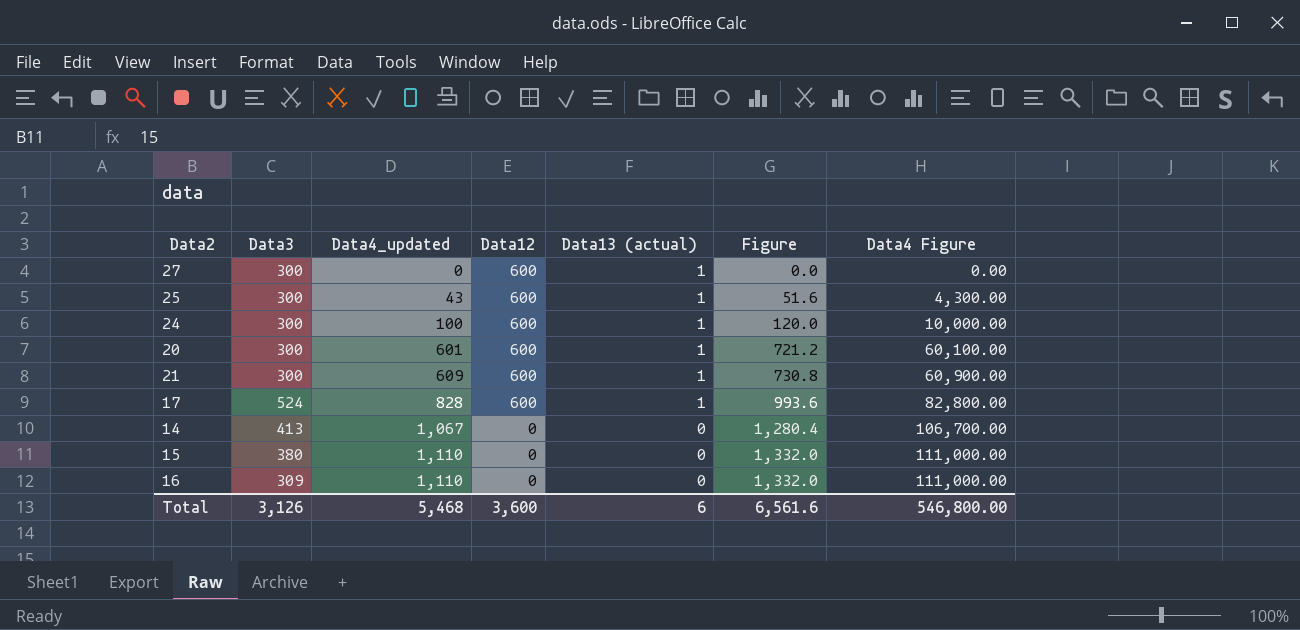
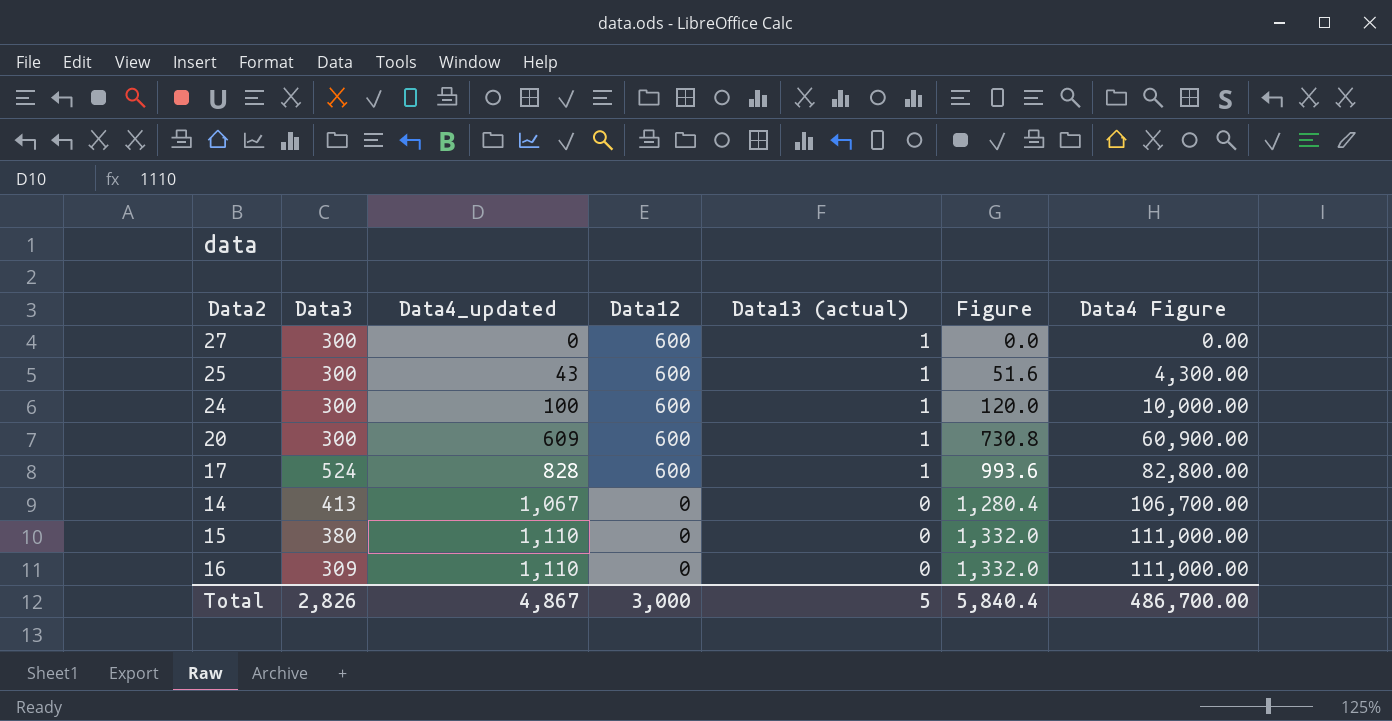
row 21: 300 | 609 | 600 | 1 | 730.8 | 60,900.00 -> none
20 | Data4_updated: 601 -> 609
20 | Figure: 721.2 -> 730.8
20 | Data4 Figure: 60,100.00 -> 60,900.00
Total | Data3: 3,126 -> 2,826
Total | Data4_updated: 5,468 -> 4,867
Total | Data12: 3,600 -> 3,000
Total | Data13 (actual): 6 -> 5
Total | Figure: 6,561.6 -> 5,840.4
Total | Data4 Figure: 546,800.00 -> 486,700.00

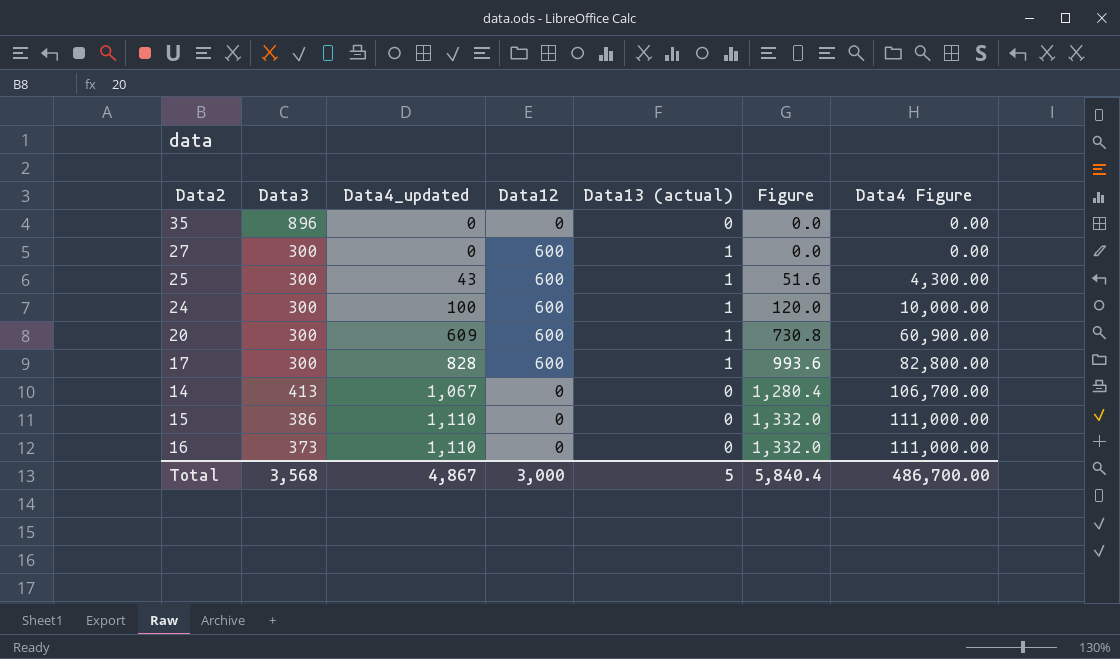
row 35: none -> 896 | 0 | 0 | 0 | 0.0 | 0.00
17 | Data3: 524 -> 300
15 | Data3: 380 -> 386
16 | Data3: 309 -> 373
Total | Data3: 2,826 -> 3,568

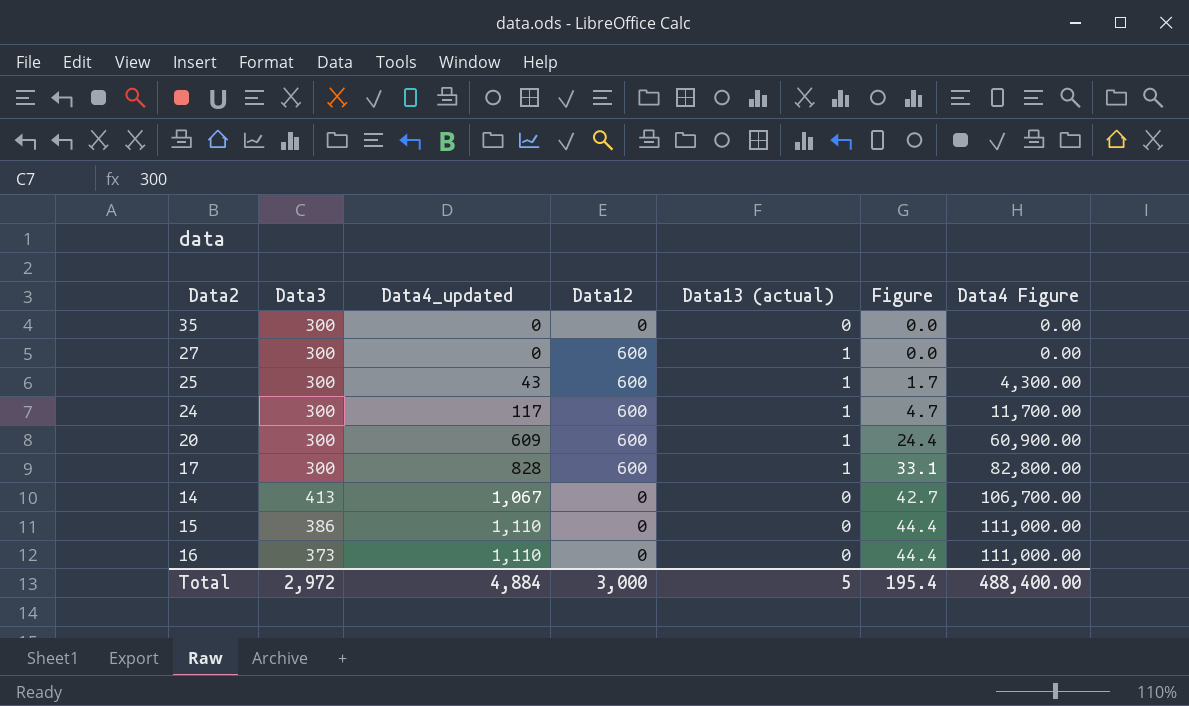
column Figure | formula: [Data4_updated] * 1.2 -> [Data4_updated] * 0.04
35 | Data3: 896 -> 300
24 | Data4_updated: 100 -> 117
24 | Data4 Figure: 10,000.00 -> 11,700.00
Total | Data3: 3,568 -> 2,972
Total | Data4_updated: 4,867 -> 4,884
Total | Figure: 5,840.4 -> 195.4
Total | Data4 Figure: 486,700.00 -> 488,400.00

